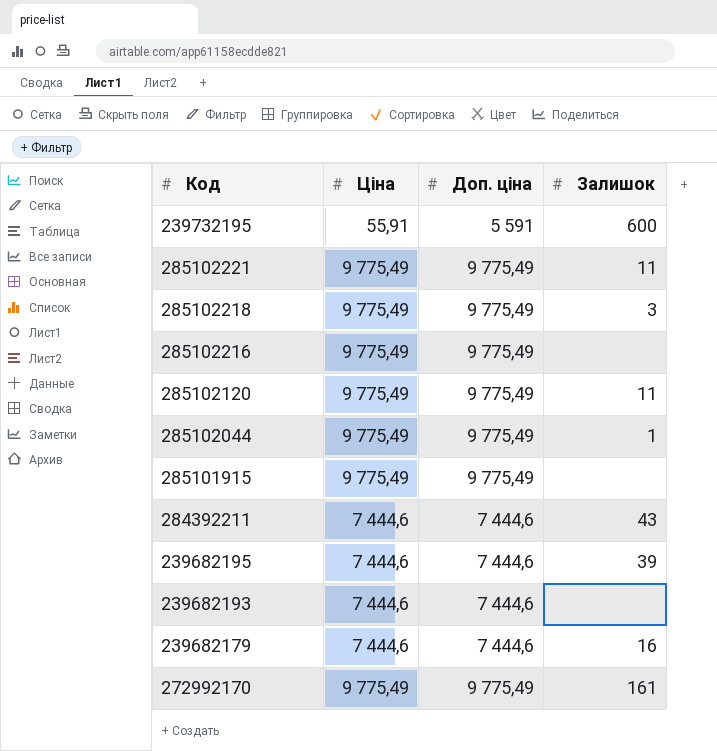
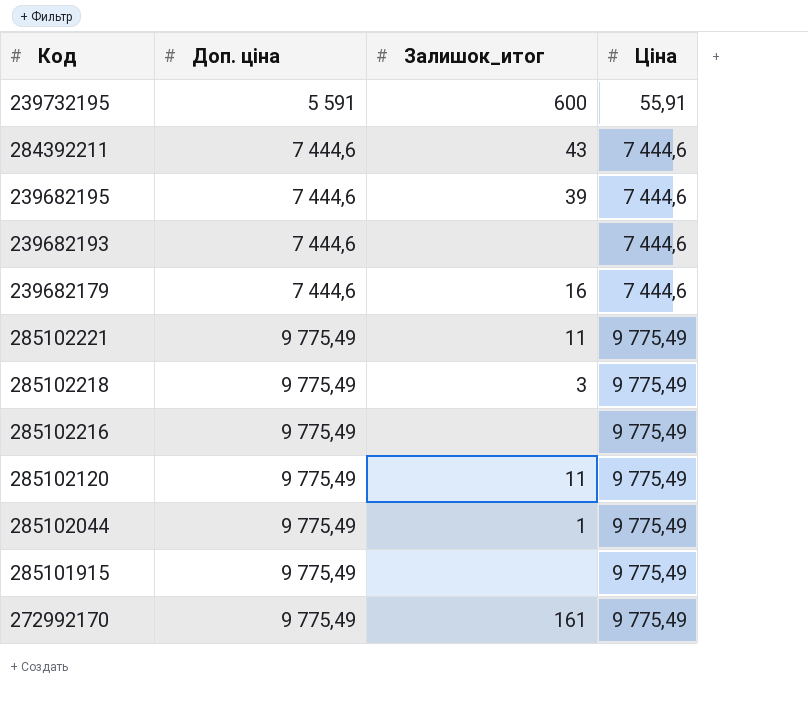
row order: none -> Доп. ціна ascending
column name: Залишок -> Залишок_итог
column Ціна | position: 2 -> 4

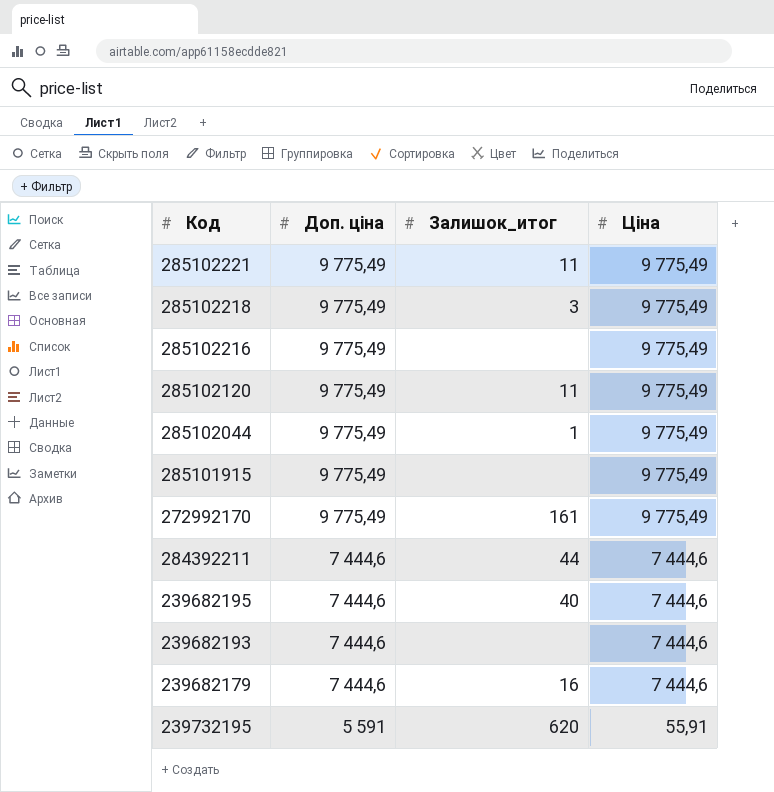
row order: Доп. ціна ascending -> Доп. ціна descending
284392211 | Залишок_итог: 43 -> 44
239682195 | Залишок_итог: 39 -> 40
239732195 | Залишок_итог: 600 -> 620

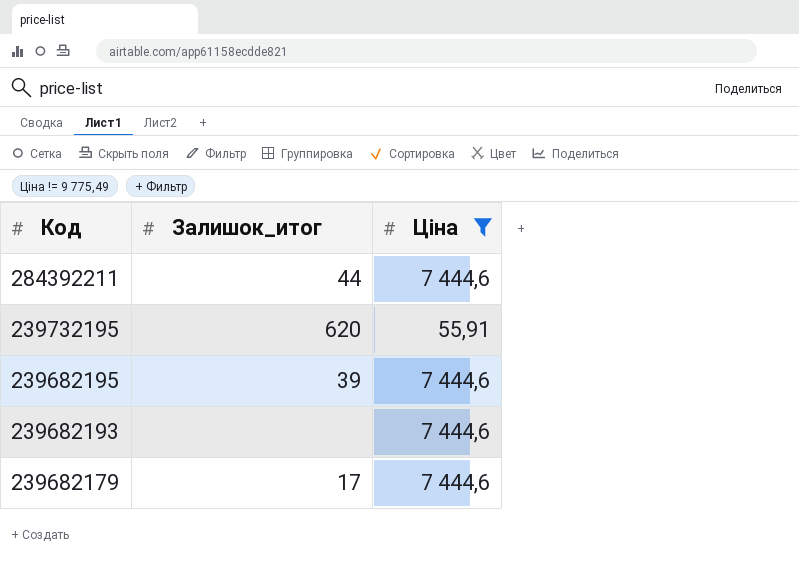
filter: none -> Ціна != 9 775,49
row order: Доп. ціна descending -> Код descending
column Доп. ціна | position: 2 -> none
239682195 | Залишок_итог: 40 -> 39
239682179 | Залишок_итог: 16 -> 17

